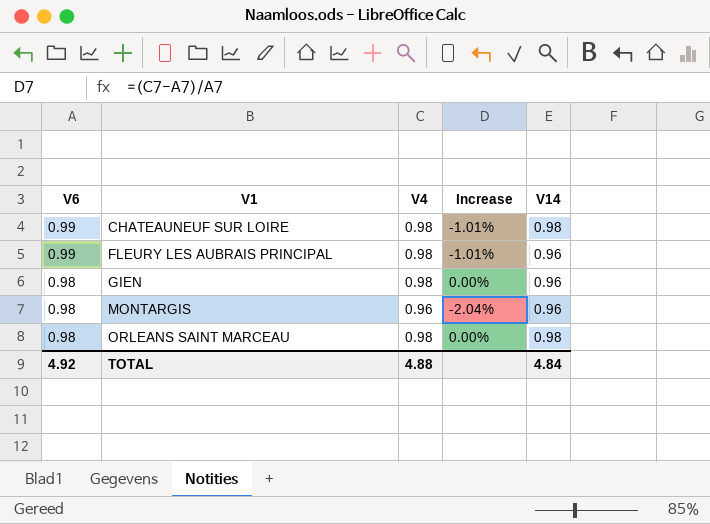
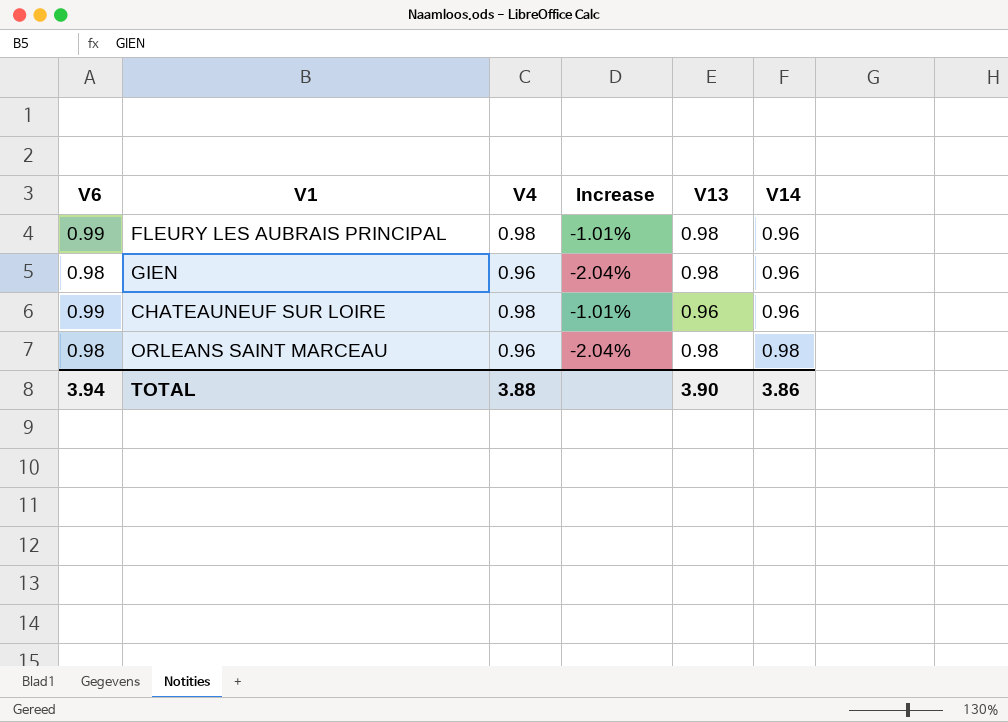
row order: V6 descending -> V14 ascending
column V13 | position: none -> 5
row MONTARGIS: 0.98 | 0.96 | -2.04% | 0.96 -> none
GIEN | V4: 0.98 -> 0.96
GIEN | Increase: 0.00% -> -2.04%
CHATEAUNEUF SUR LOIRE | V14: 0.98 -> 0.96
ORLEANS SAINT MARCEAU | V4: 0.98 -> 0.96
ORLEANS SAINT MARCEAU | Increase: 0.00% -> -2.04%
TOTAL | V6: 4.92 -> 3.94
TOTAL | V4: 4.88 -> 3.88
TOTAL | V14: 4.84 -> 3.86

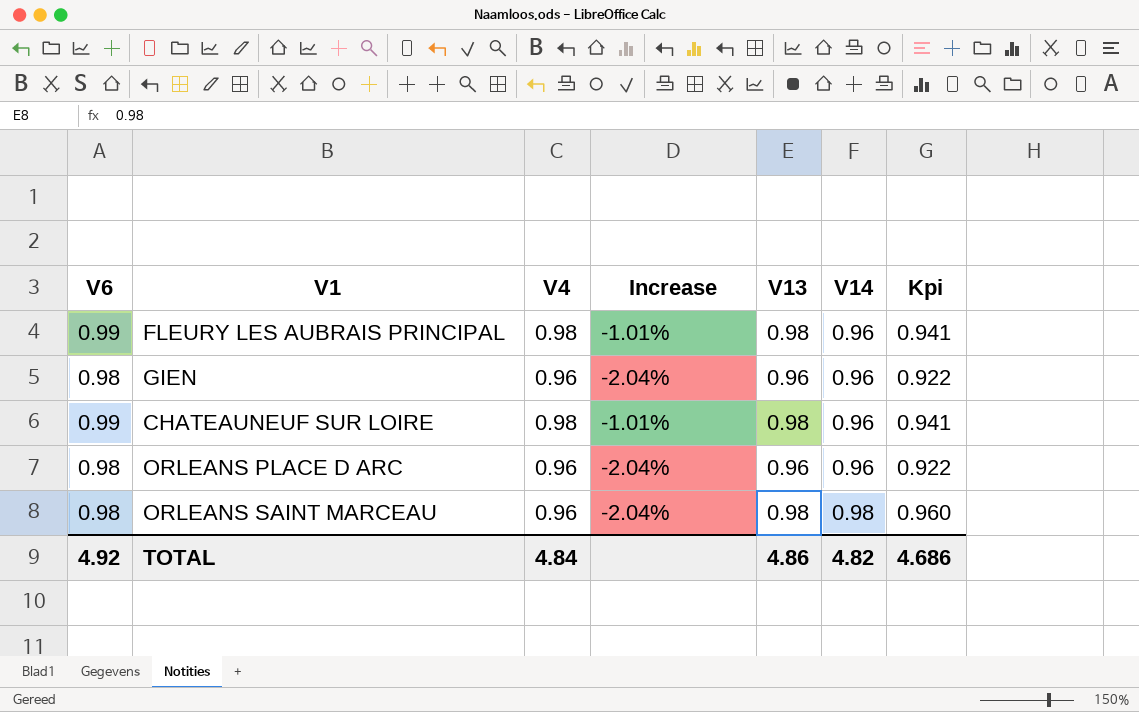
column Kpi | formula: none -> [V13] * [V14]
GIEN | V13: 0.98 -> 0.96
CHATEAUNEUF SUR LOIRE | V13: 0.96 -> 0.98
row ORLEANS PLACE D ARC: none -> 0.98 | 0.96 | -2.04% | 0.96 | 0.96 | 0.922
TOTAL | V6: 3.94 -> 4.92
TOTAL | V4: 3.88 -> 4.84
TOTAL | V13: 3.90 -> 4.86
TOTAL | V14: 3.86 -> 4.82

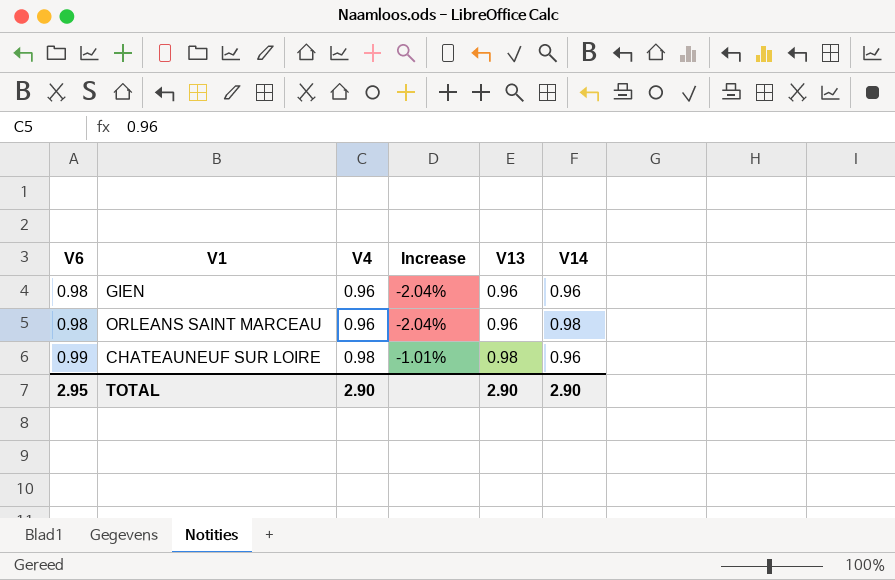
row order: V14 ascending -> V6 ascending
column Kpi | formula: [V13] * [V14] -> none
row FLEURY LES AUBRAIS PRINCIPAL: 0.99 | 0.98 | -1.01% | 0.98 | 0.96 | 0.941 -> none
row ORLEANS PLACE D ARC: 0.98 | 0.96 | -2.04% | 0.96 | 0.96 | 0.922 -> none
ORLEANS SAINT MARCEAU | V13: 0.98 -> 0.96
TOTAL | V6: 4.92 -> 2.95
TOTAL | V4: 4.84 -> 2.90
TOTAL | V13: 4.86 -> 2.90
TOTAL | V14: 4.82 -> 2.90

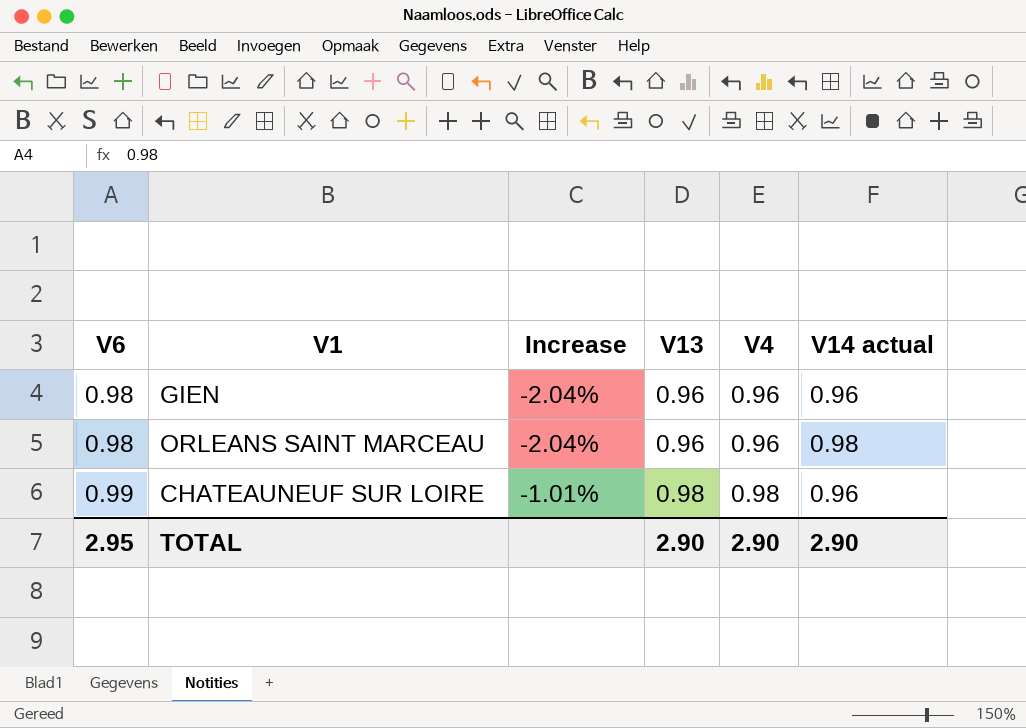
column V4 | position: 3 -> 5
column name: V14 -> V14 actual

